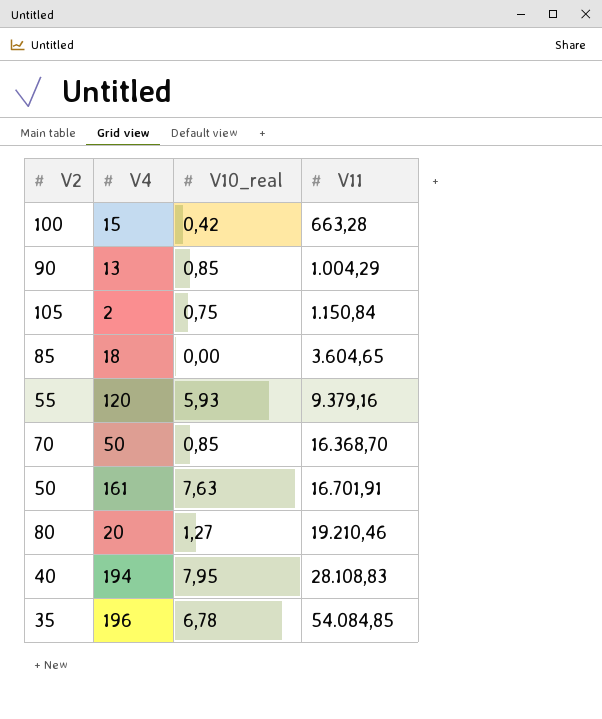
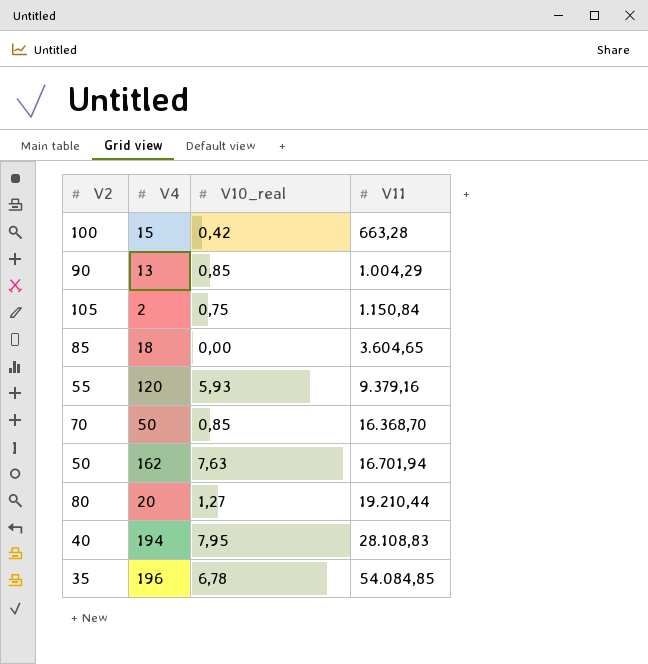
50 | V4: 161 -> 162
50 | V11: 16.701,91 -> 16.701,94
80 | V11: 19.210,46 -> 19.210,44

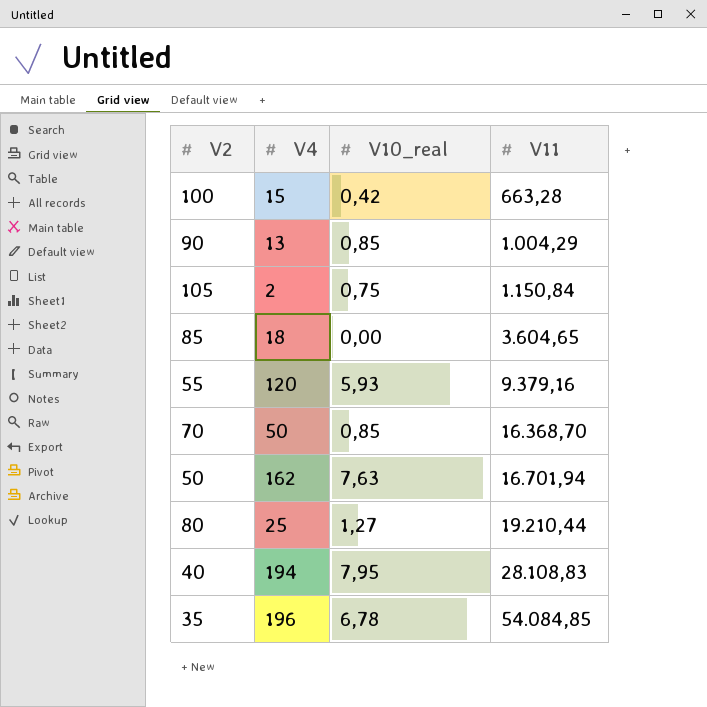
80 | V4: 20 -> 25

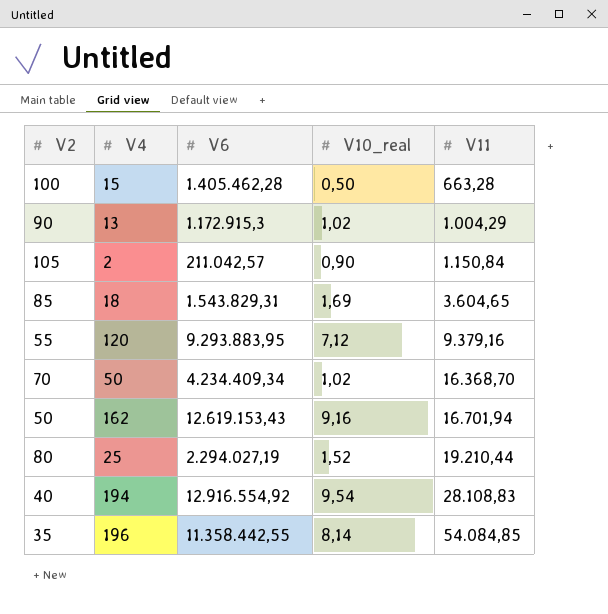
column V6 | position: none -> 3
100 | V10_real: 0,42 -> 0,50
90 | V10_real: 0,85 -> 1,02
105 | V10_real: 0,75 -> 0,90
85 | V10_real: 0,00 -> 1,69
55 | V10_real: 5,93 -> 7,12
70 | V10_real: 0,85 -> 1,02
50 | V10_real: 7,63 -> 9,16
80 | V10_real: 1,27 -> 1,52
40 | V10_real: 7,95 -> 9,54
35 | V10_real: 6,78 -> 8,14

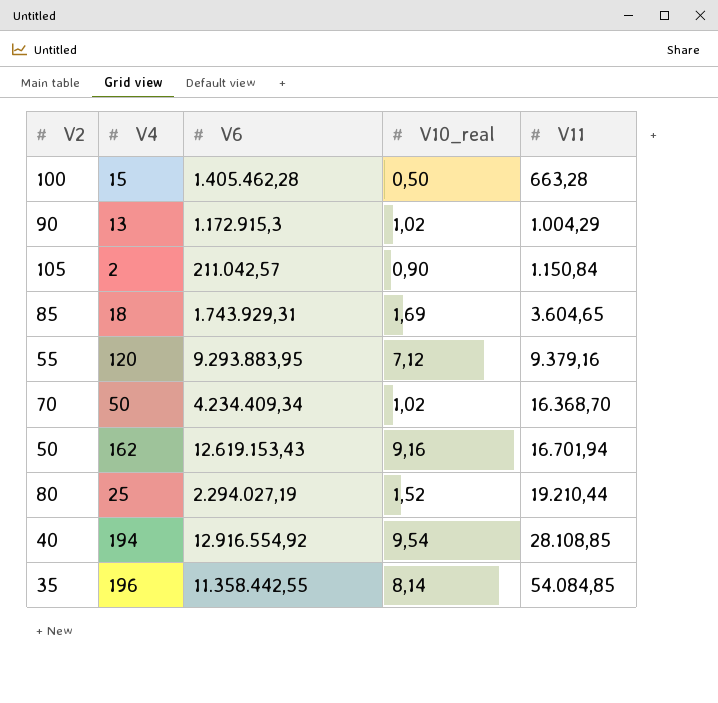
85 | V6: 1.543.829,31 -> 1.743.929,31
40 | V11: 28.108,83 -> 28.108,85

